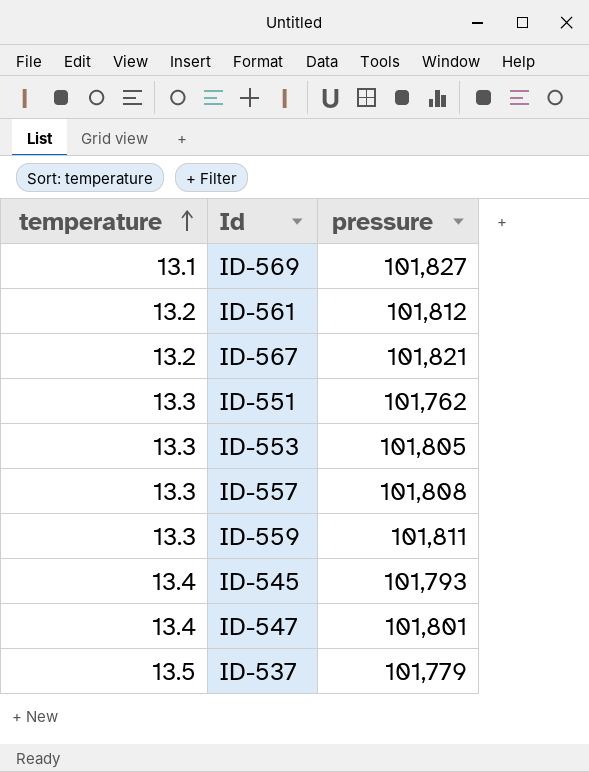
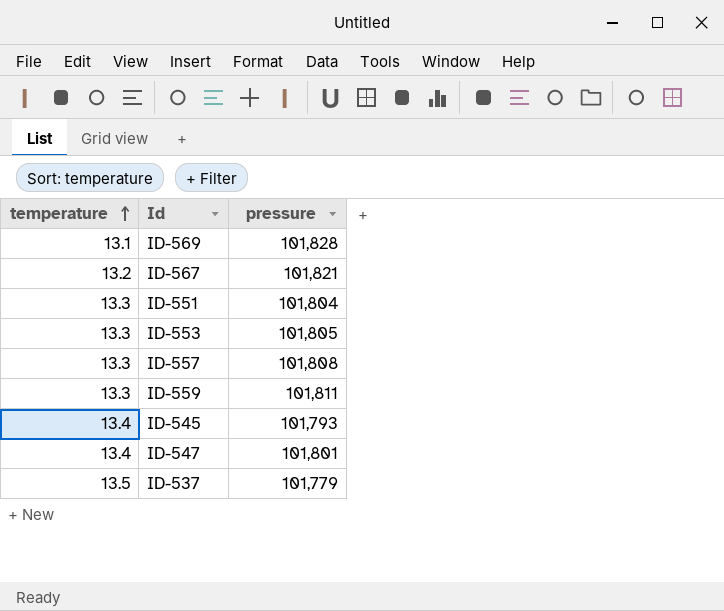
row ID-561: 13.2 | 101,812 -> none
ID-569 | pressure: 101,827 -> 101,828
ID-551 | pressure: 101,762 -> 101,804

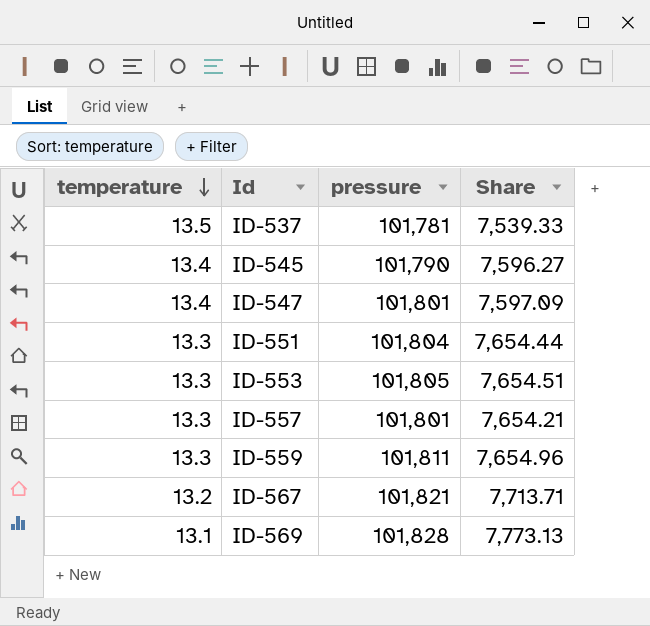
row order: temperature ascending -> temperature descending
column Share | formula: none -> [pressure] / [temperature]
ID-537 | pressure: 101,779 -> 101,781
ID-545 | pressure: 101,793 -> 101,790
ID-557 | pressure: 101,808 -> 101,801

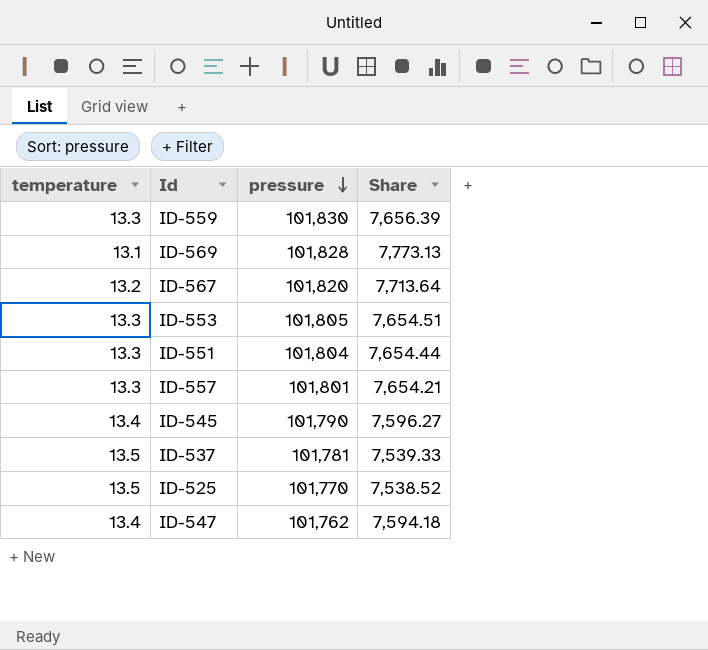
row order: temperature descending -> pressure descending
ID-559 | pressure: 101,811 -> 101,830
ID-559 | Share: 7,654.96 -> 7,656.39
ID-567 | pressure: 101,821 -> 101,820
ID-567 | Share: 7,713.71 -> 7,713.64
row ID-525: none -> 13.5 | 101,770 | 7,538.52
ID-547 | pressure: 101,801 -> 101,762
ID-547 | Share: 7,597.09 -> 7,594.18

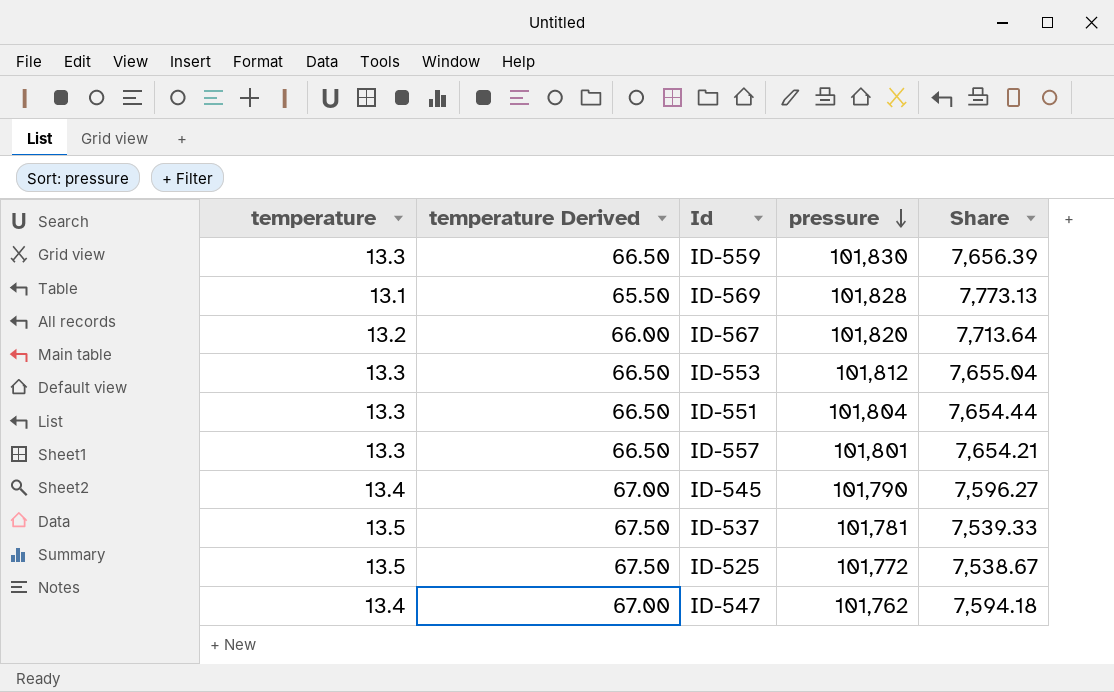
column temperature Derived | formula: none -> [temperature] * 5
ID-553 | pressure: 101,805 -> 101,812
ID-553 | Share: 7,654.51 -> 7,655.04
ID-525 | pressure: 101,770 -> 101,772
ID-525 | Share: 7,538.52 -> 7,538.67

